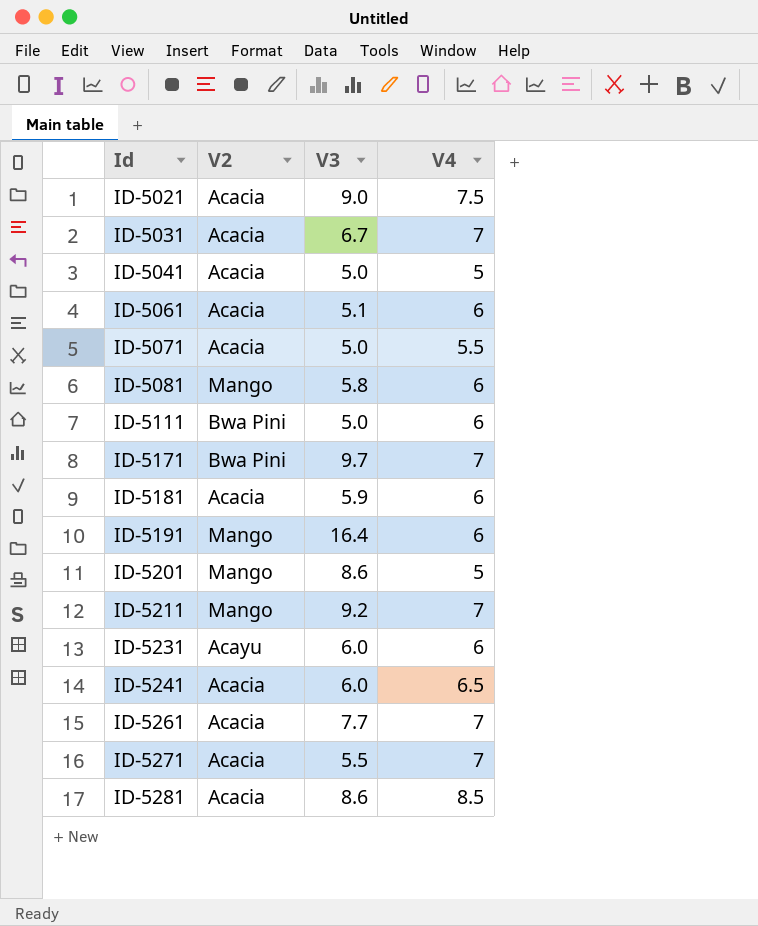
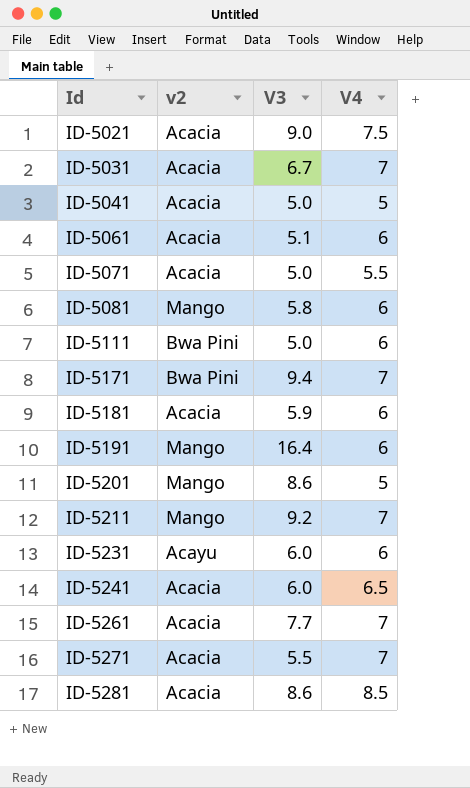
column name: V2 -> v2
ID-5171 | V3: 9.7 -> 9.4

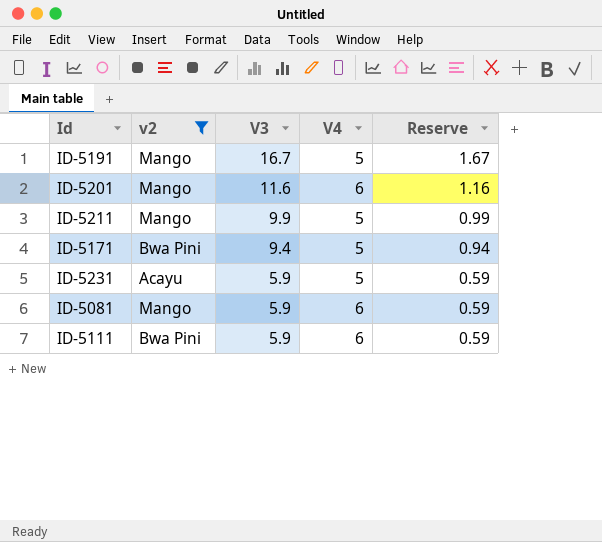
filter: none -> v2 != Acacia
row order: Id ascending -> V3 descending
column Reserve | formula: none -> [V3] * 0.1
ID-5191 | V3: 16.4 -> 16.7
ID-5191 | V4: 6 -> 5
ID-5201 | V3: 8.6 -> 11.6
ID-5201 | V4: 5 -> 6
ID-5211 | V3: 9.2 -> 9.9
ID-5211 | V4: 7 -> 5
ID-5171 | V4: 7 -> 5
ID-5231 | V3: 6.0 -> 5.9
ID-5231 | V4: 6 -> 5
ID-5081 | V3: 5.8 -> 5.9
ID-5111 | V3: 5.0 -> 5.9

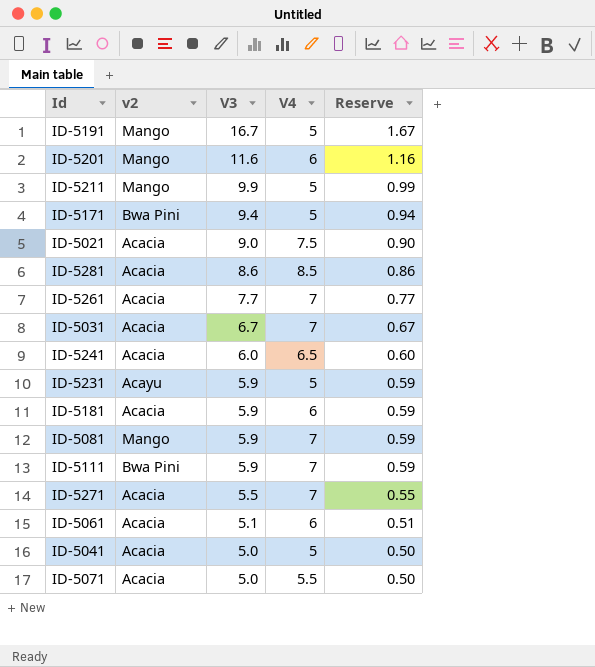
filter: v2 != Acacia -> none
ID-5081 | V4: 6 -> 7
ID-5111 | V4: 6 -> 7

